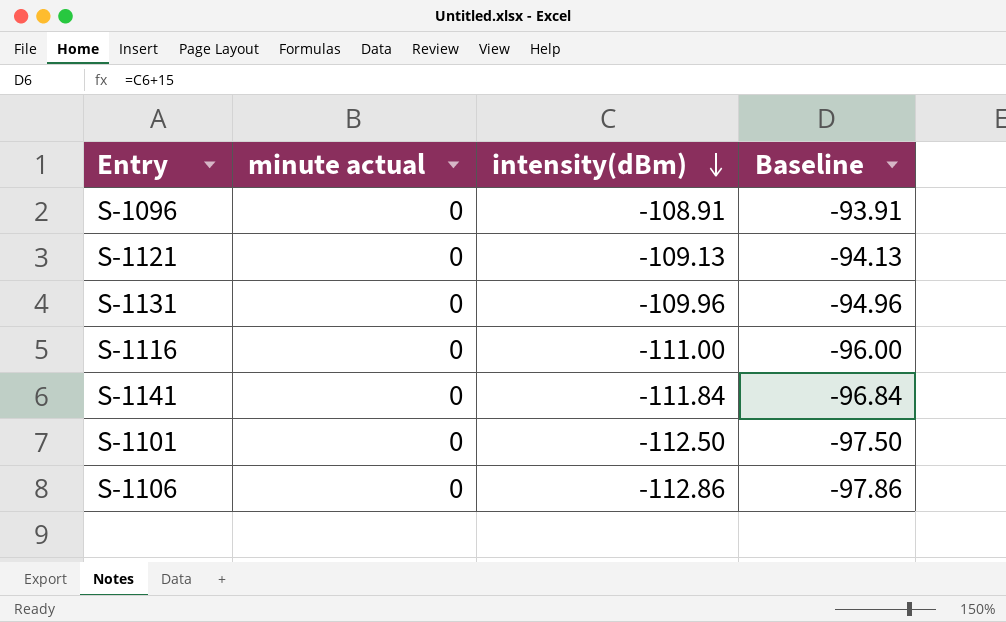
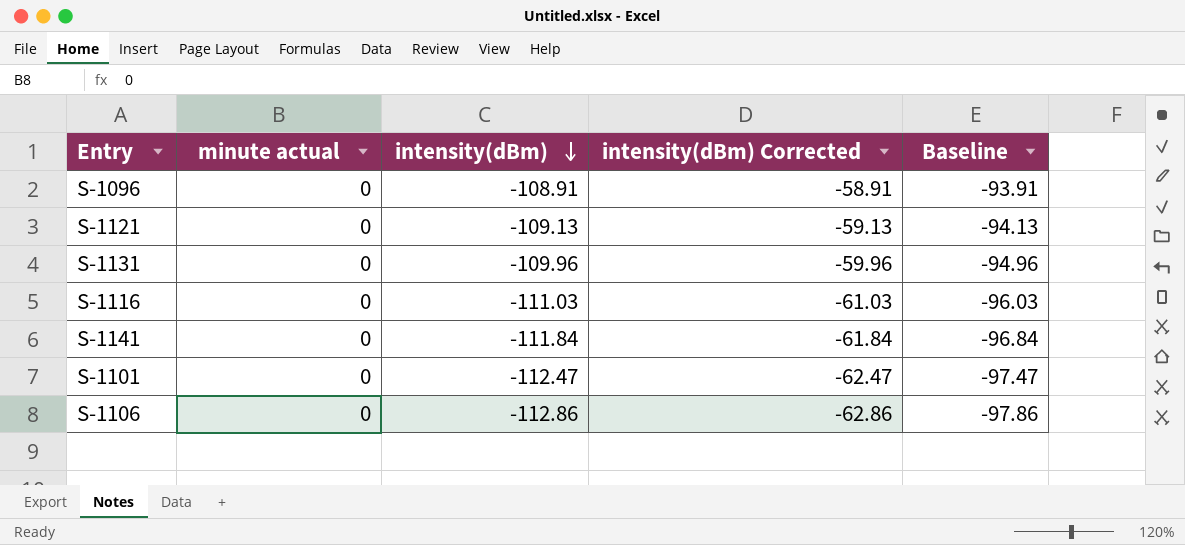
column intensity(dBm) Corrected | formula: none -> [intensity(dBm)] + 50
S-1116 | intensity(dBm): -111.00 -> -111.03
S-1116 | Baseline: -96.00 -> -96.03
S-1101 | intensity(dBm): -112.50 -> -112.47
S-1101 | Baseline: -97.50 -> -97.47

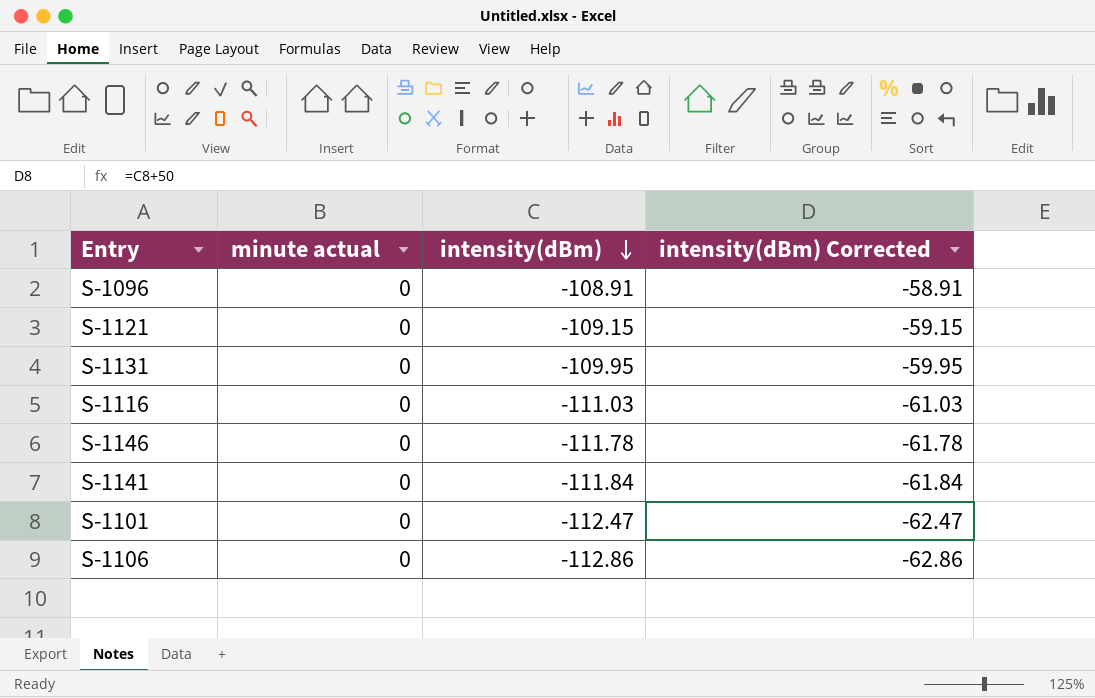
column Baseline | formula: [intensity(dBm)] + 15 -> none
S-1121 | intensity(dBm): -109.13 -> -109.15
S-1121 | intensity(dBm) Corrected: -59.13 -> -59.15
S-1131 | intensity(dBm): -109.96 -> -109.95
S-1131 | intensity(dBm) Corrected: -59.96 -> -59.95
row S-1146: none -> 0 | -111.78 | -61.78

